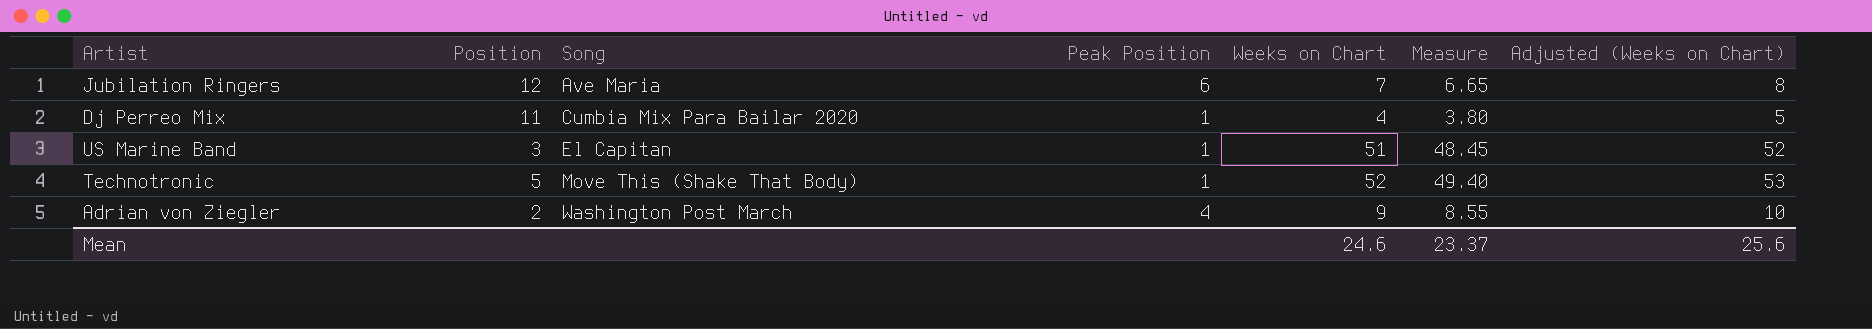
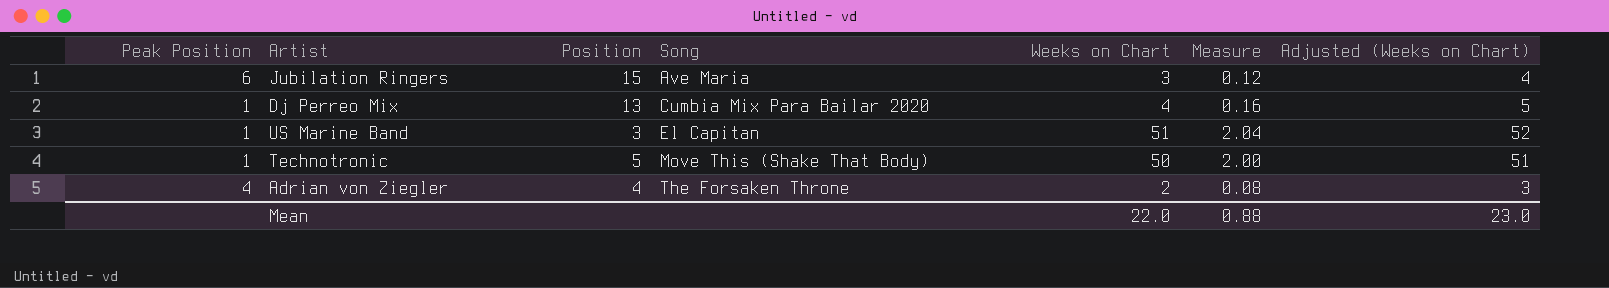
column Peak Position | position: 4 -> 1
column Measure | formula: [Weeks on Chart] * 0.95 -> [Weeks on Chart] * 0.04
Jubilation Ringers | Position: 12 -> 15
Jubilation Ringers | Weeks on Chart: 7 -> 3
Jubilation Ringers | Adjusted (Weeks on Chart): 8 -> 4
Dj Perreo Mix | Position: 11 -> 13
Technotronic | Weeks on Chart: 52 -> 50
Technotronic | Adjusted (Weeks on Chart): 53 -> 51
Adrian von Ziegler | Position: 2 -> 4
Adrian von Ziegler | Song: Washington Post March -> The Forsaken Throne
Adrian von Ziegler | Weeks on Chart: 9 -> 2
Adrian von Ziegler | Adjusted (Weeks on Chart): 10 -> 3
Mean | Weeks on Chart: 24.6 -> 22.0
Mean | Measure: 23.37 -> 0.88
Mean | Adjusted (Weeks on Chart): 25.6 -> 23.0

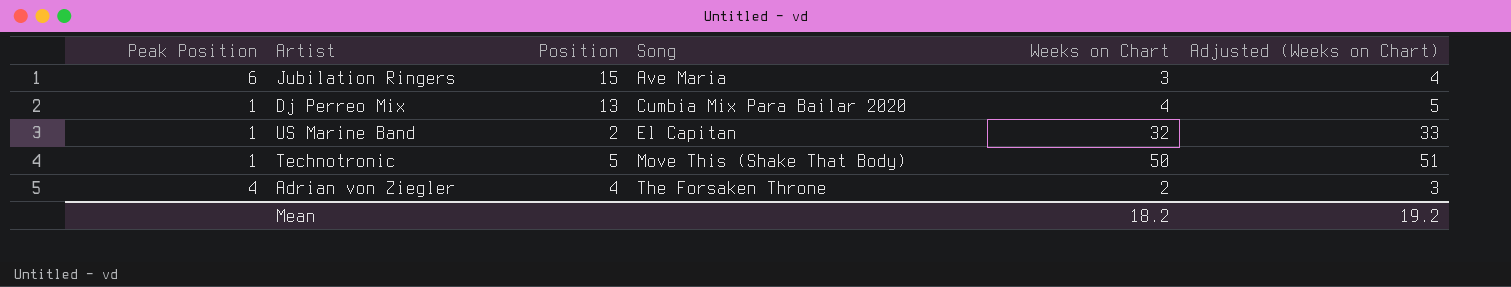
column Measure | formula: [Weeks on Chart] * 0.04 -> none
US Marine Band | Position: 3 -> 2
US Marine Band | Weeks on Chart: 51 -> 32
US Marine Band | Adjusted (Weeks on Chart): 52 -> 33
Mean | Weeks on Chart: 22.0 -> 18.2
Mean | Adjusted (Weeks on Chart): 23.0 -> 19.2

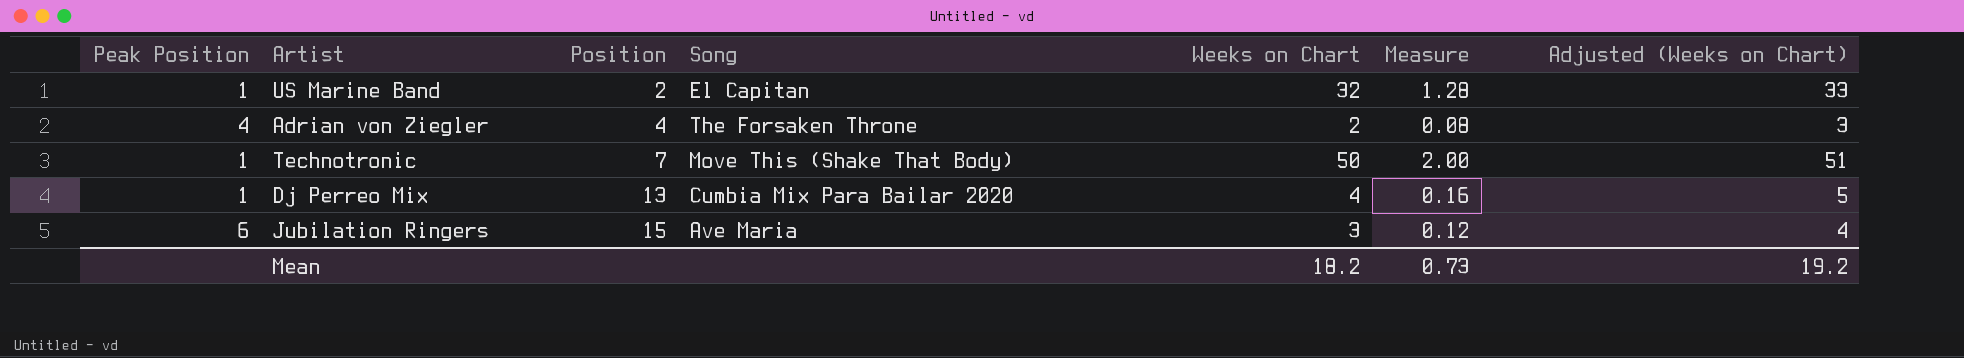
row order: Song ascending -> Position ascending
column Measure | formula: none -> [Weeks on Chart] * 0.04
Technotronic | Position: 5 -> 7

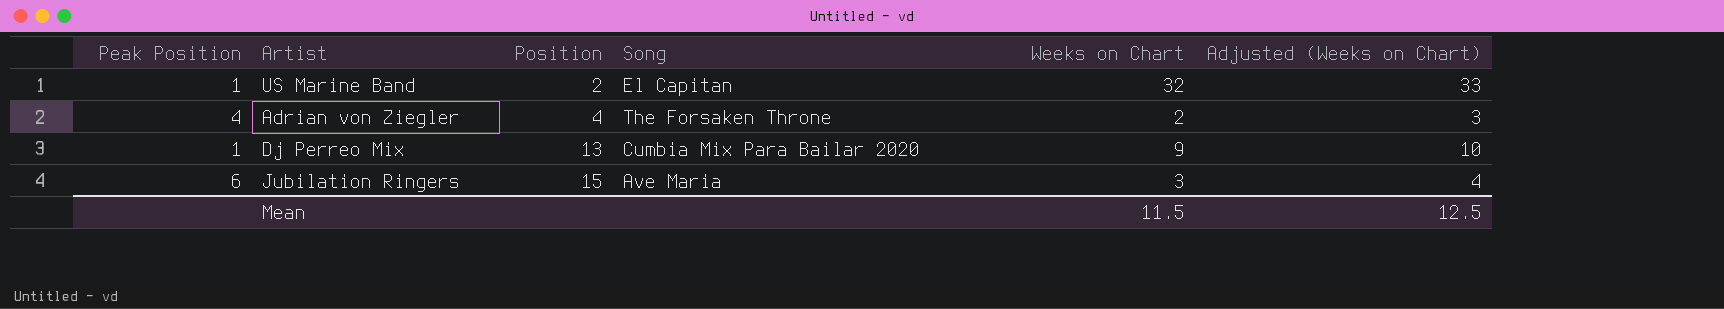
column Measure | formula: [Weeks on Chart] * 0.04 -> none
row Technotronic: 1 | 7 | Move This (Shake That Body) | 50 | 2.00 | 51 -> none
Dj Perreo Mix | Weeks on Chart: 4 -> 9
Dj Perreo Mix | Adjusted (Weeks on Chart): 5 -> 10
Mean | Weeks on Chart: 18.2 -> 11.5
Mean | Adjusted (Weeks on Chart): 19.2 -> 12.5

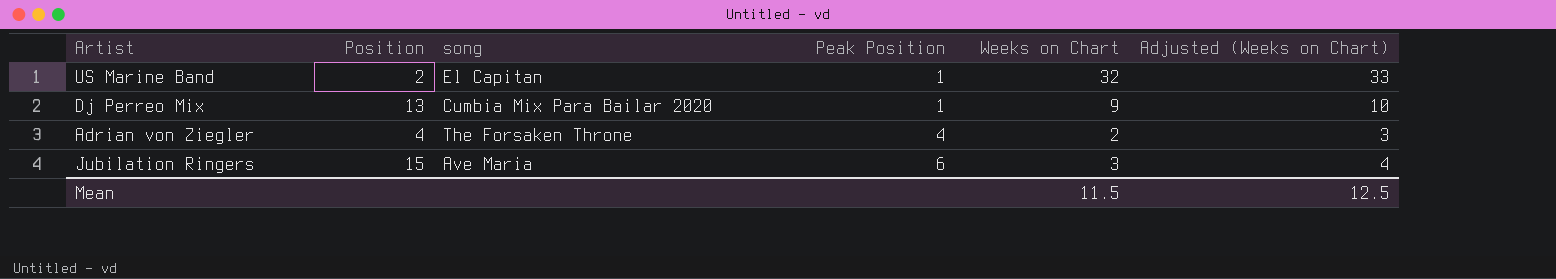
row order: Position ascending -> Peak Position ascending
column name: Song -> song
column Peak Position | position: 1 -> 4

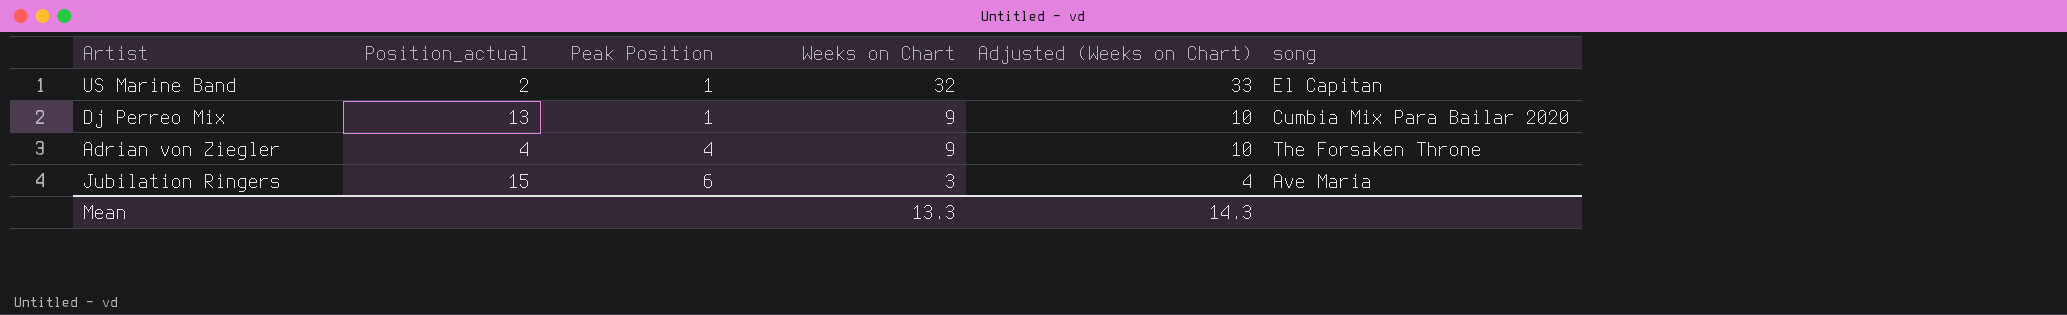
column name: Position -> Position_actual
column song | position: 3 -> 6
Adrian von Ziegler | Weeks on Chart: 2 -> 9
Adrian von Ziegler | Adjusted (Weeks on Chart): 3 -> 10
Mean | Weeks on Chart: 11.5 -> 13.3
Mean | Adjusted (Weeks on Chart): 12.5 -> 14.3

